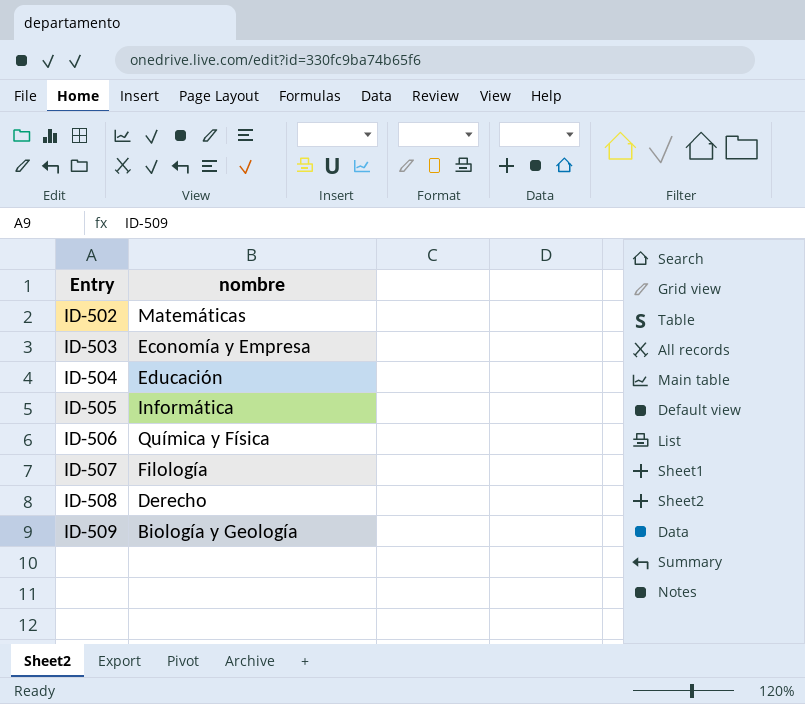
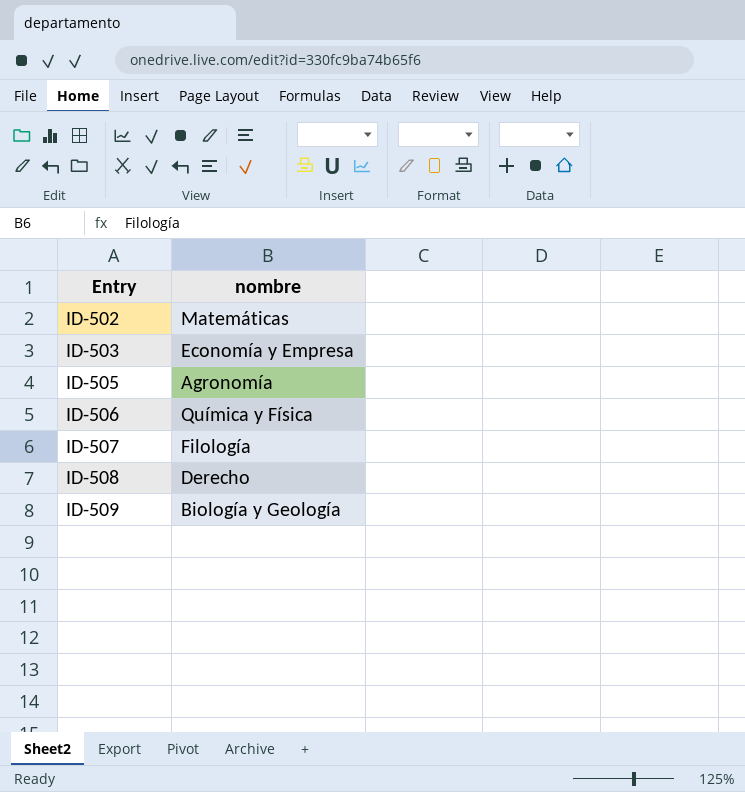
row ID-504: Educación -> none
ID-505 | nombre: Informática -> Agronomía

